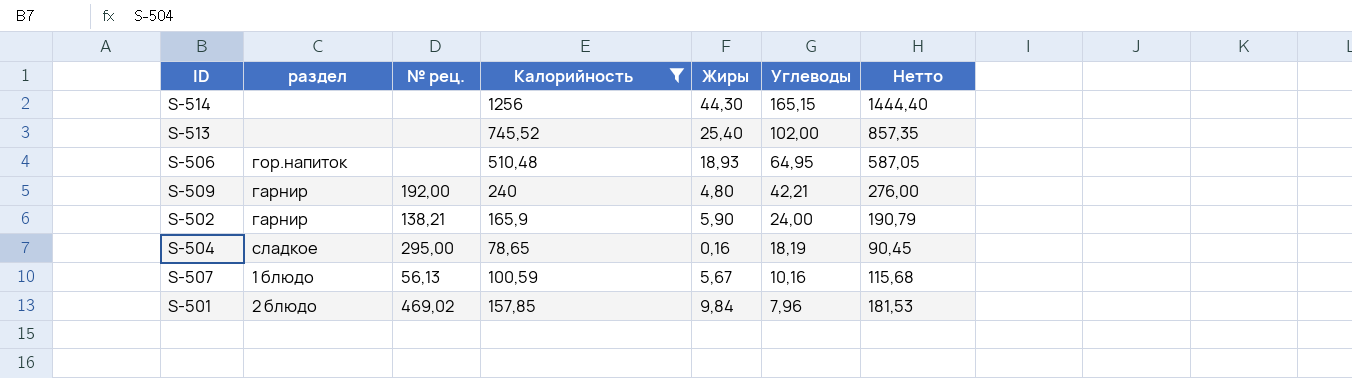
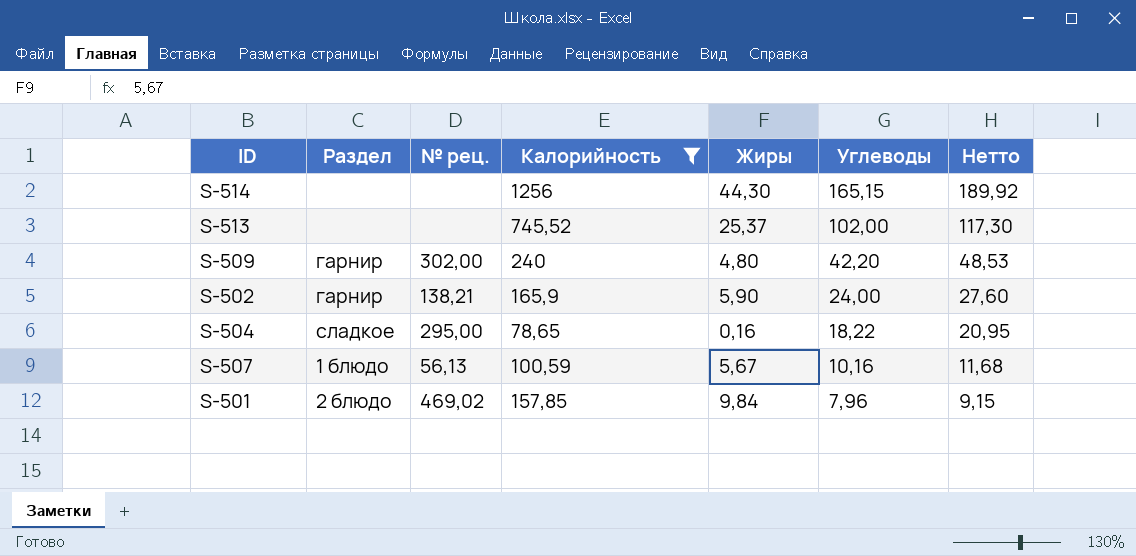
column name: раздел -> Раздел
column Нетто | formula: [Калорийность] * 1,15 -> [Углеводы] * 1,15
row S-506: гор.напиток | none | 510,48 | 18,93 | 64,95 | 587,05 -> none
S-513 | Жиры: 25,40 -> 25,37
S-509 | № рец.: 192,00 -> 302,00
S-509 | Углеводы: 42,21 -> 42,20
S-504 | Углеводы: 18,19 -> 18,22

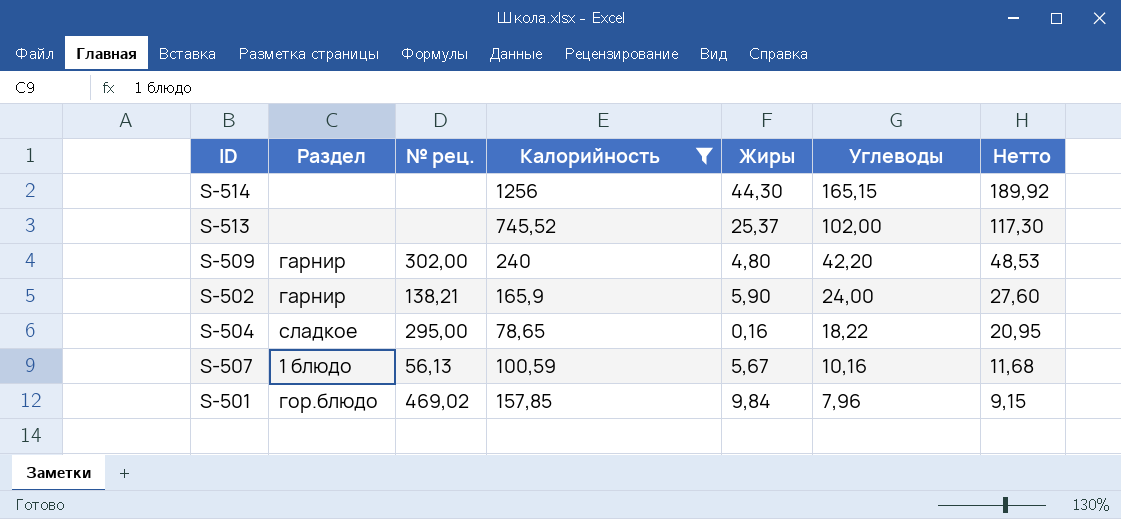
S-501 | Раздел: 2 блюдо -> гор.блюдо

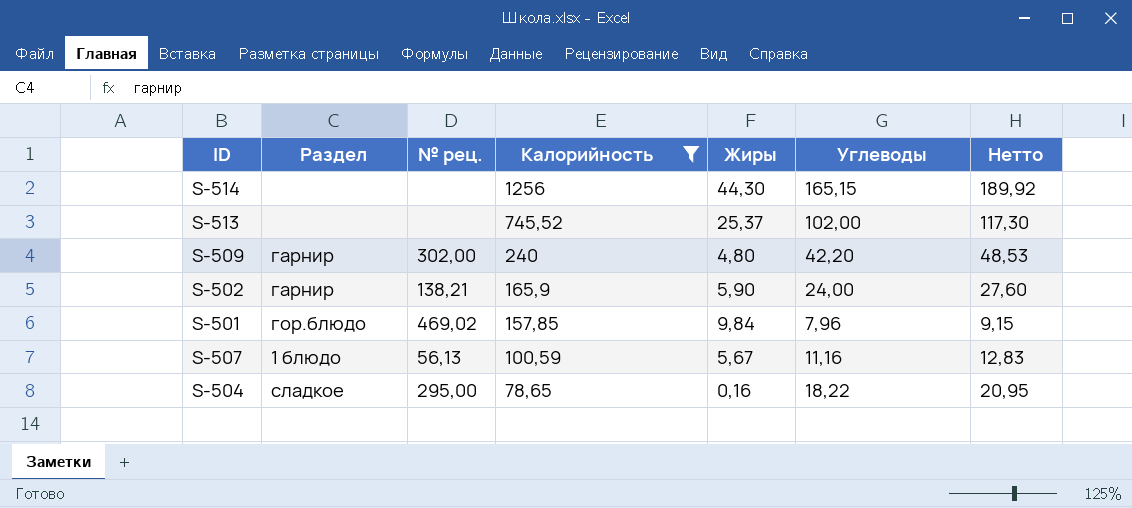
row order: Углеводы descending -> Калорийность descending
S-507 | Углеводы: 10,16 -> 11,16
S-507 | Нетто: 11,68 -> 12,83

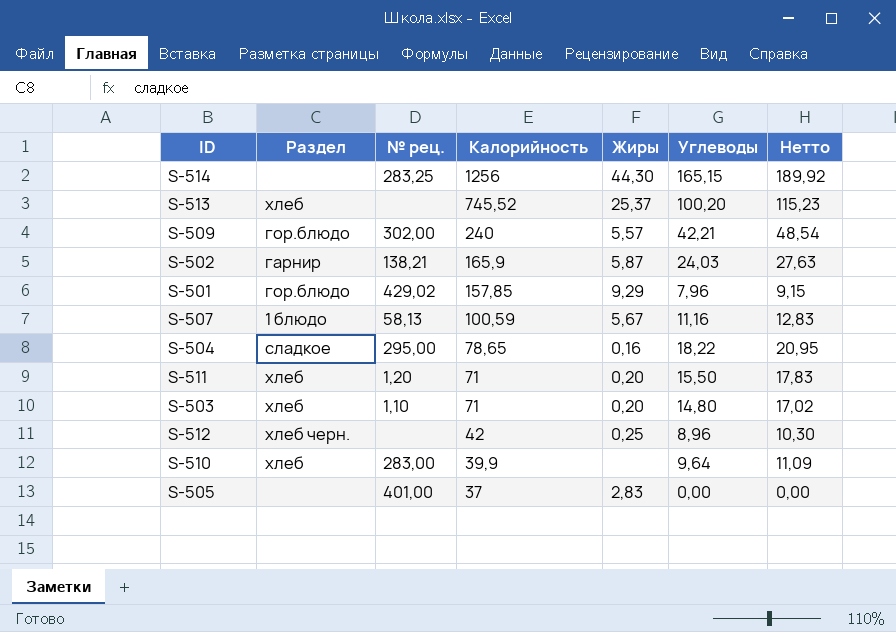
filter: Калорийность >= 78,65 -> none
S-514 | № рец.: none -> 283,25
S-513 | Раздел: none -> хлеб
S-513 | Углеводы: 102,00 -> 100,20
S-513 | Нетто: 117,30 -> 115,23
S-509 | Раздел: гарнир -> гор.блюдо
S-509 | Жиры: 4,80 -> 5,57
S-509 | Углеводы: 42,20 -> 42,21
S-509 | Нетто: 48,53 -> 48,54
S-502 | Жиры: 5,90 -> 5,87
S-502 | Углеводы: 24,00 -> 24,03
S-502 | Нетто: 27,60 -> 27,63
S-501 | № рец.: 469,02 -> 429,02
S-501 | Жиры: 9,84 -> 9,29
S-507 | № рец.: 56,13 -> 58,13

